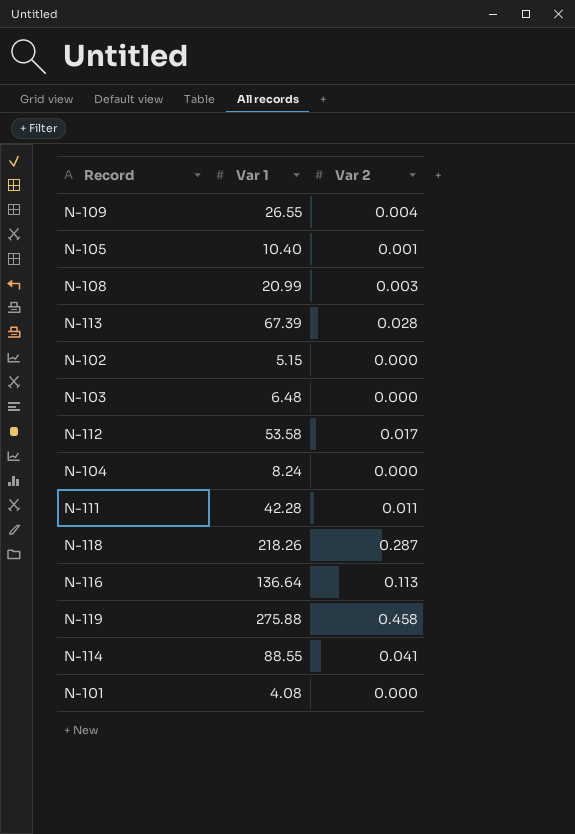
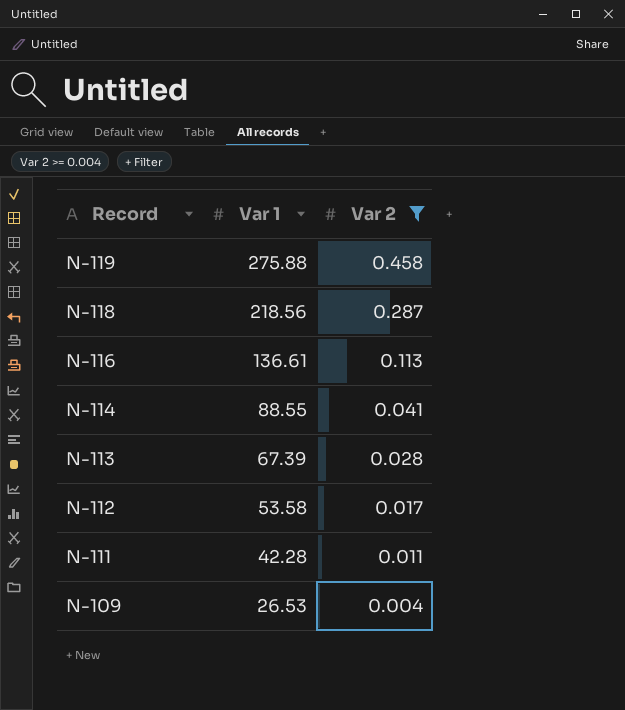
filter: none -> Var 2 >= 0.004
row order: none -> Record descending
N-118 | Var 1: 218.26 -> 218.56
N-116 | Var 1: 136.64 -> 136.61
N-109 | Var 1: 26.55 -> 26.53

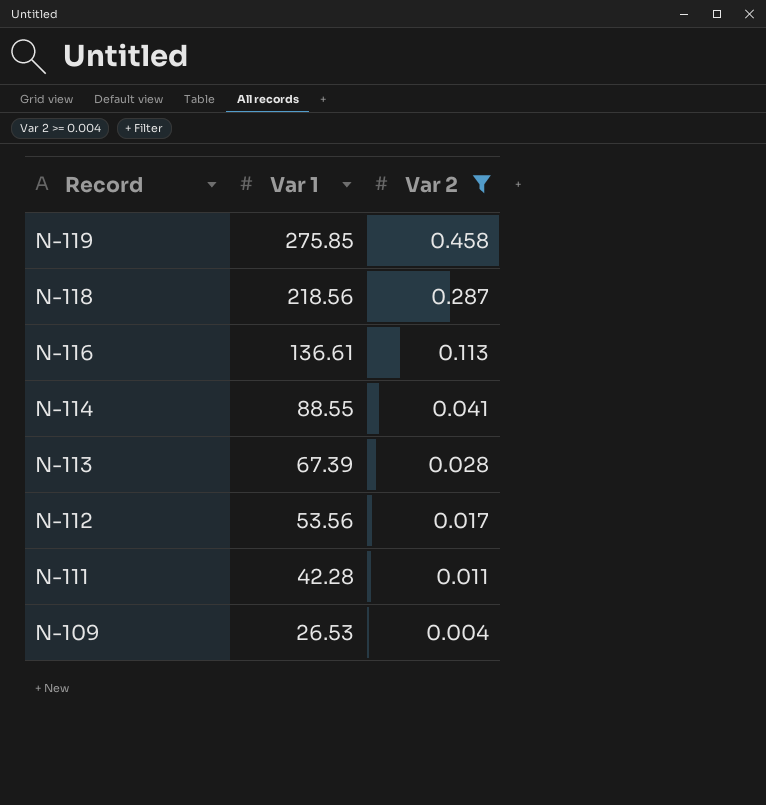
N-119 | Var 1: 275.88 -> 275.85
N-112 | Var 1: 53.58 -> 53.56

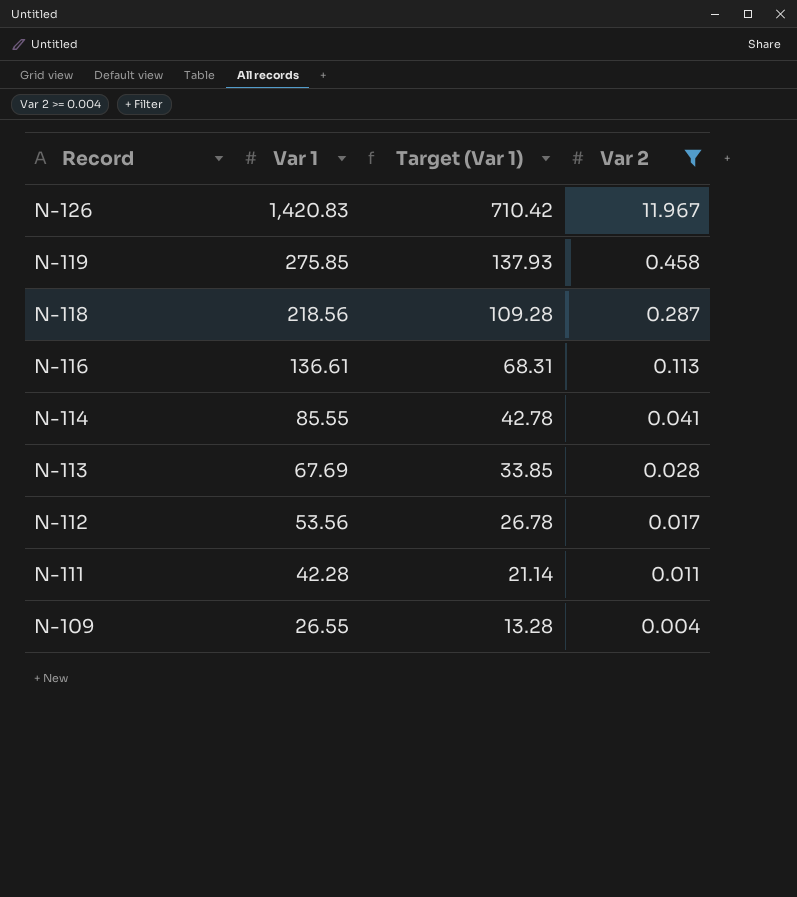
column Target (Var 1) | formula: none -> [Var 1] * 0.5
row N-126: none -> 1,420.83 | 710.42 | 11.967
N-114 | Var 1: 88.55 -> 85.55
N-113 | Var 1: 67.39 -> 67.69
N-109 | Var 1: 26.53 -> 26.55

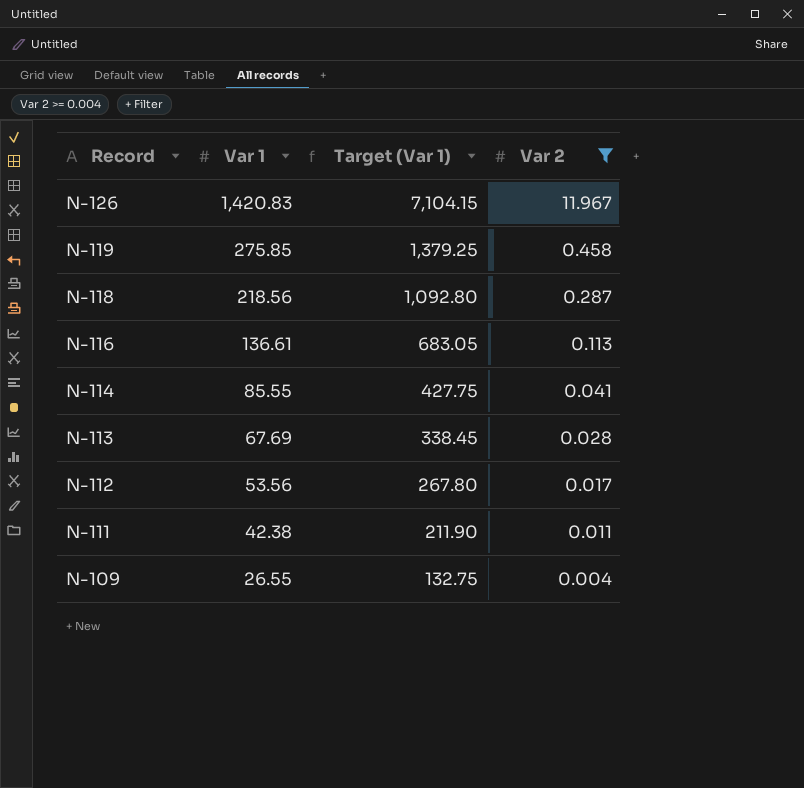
column Target (Var 1) | formula: [Var 1] * 0.5 -> [Var 1] * 5
N-111 | Var 1: 42.28 -> 42.38

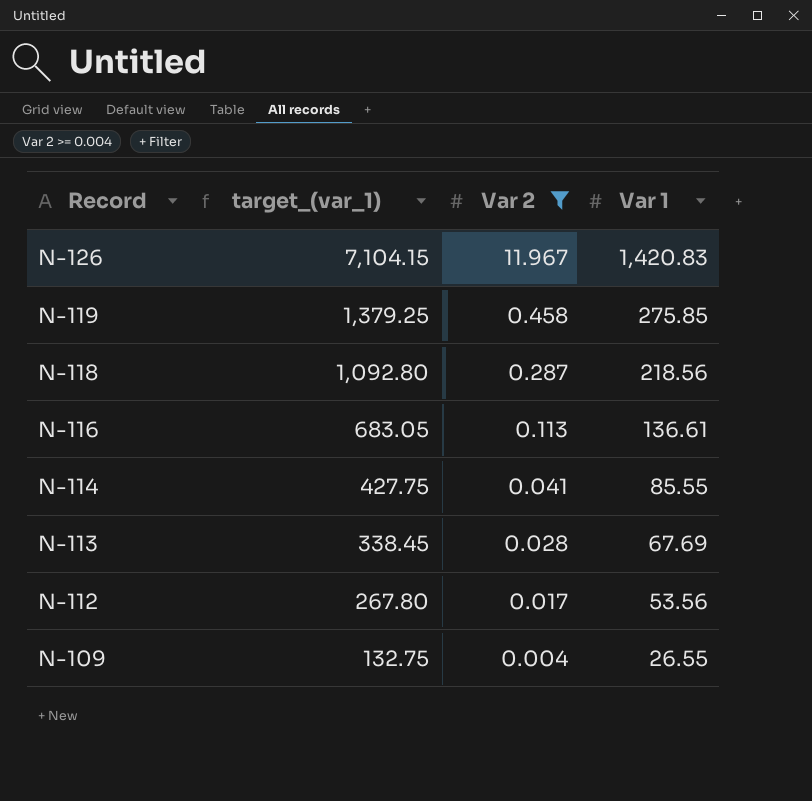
column name: Target (Var 1) -> target_(var_1)
column Var 1 | position: 2 -> 4
row N-111: 42.38 | 211.90 | 0.011 -> none

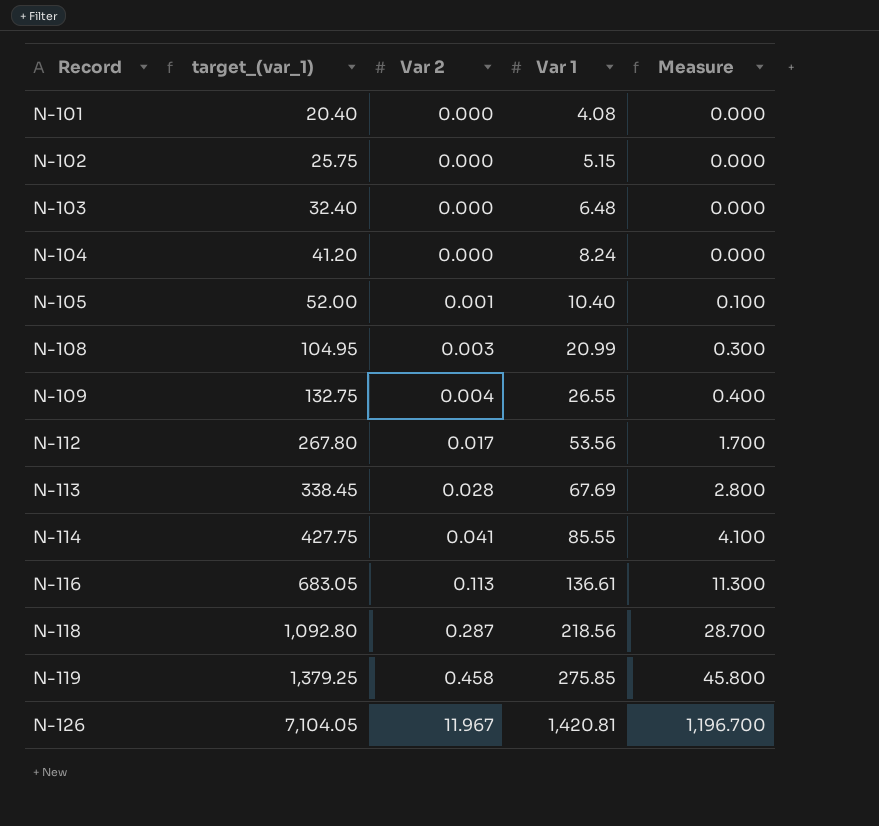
filter: Var 2 >= 0.004 -> none
row order: Record descending -> Record ascending
column Measure | formula: none -> [Var 2] * 100
N-126 | target_(var_1): 7,104.15 -> 7,104.05
N-126 | Var 1: 1,420.83 -> 1,420.81

